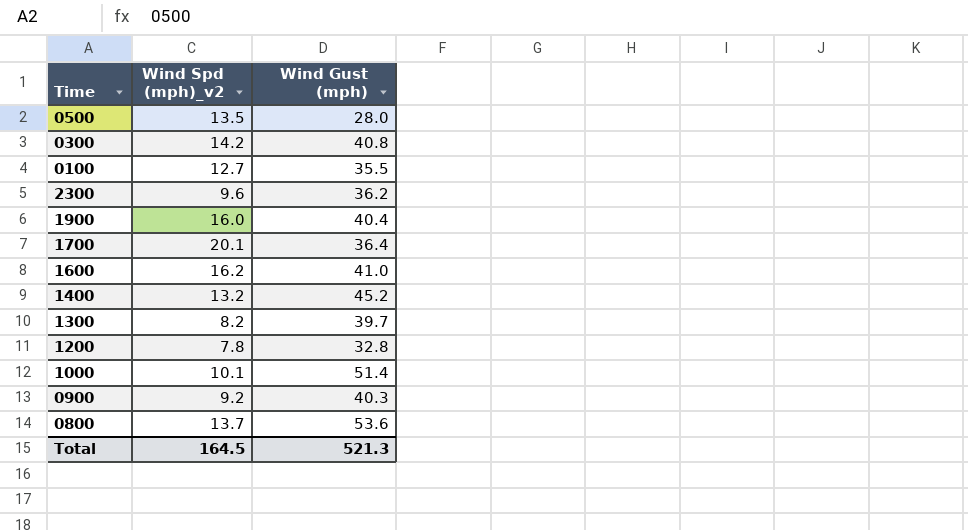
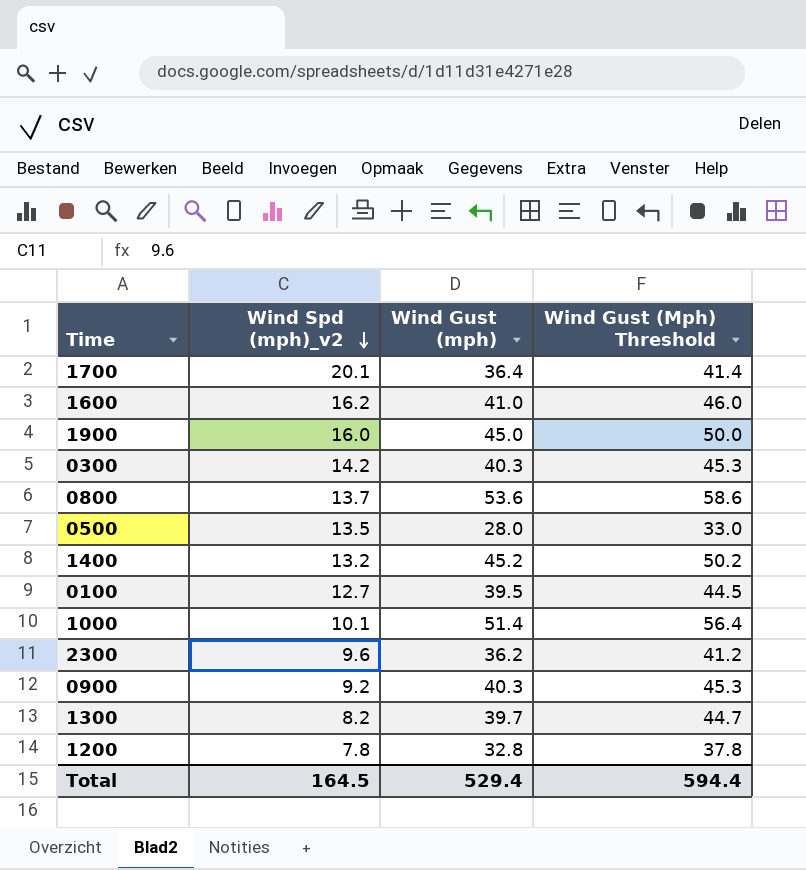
row order: none -> Wind Spd (mph)_v2 descending
column Wind Gust (Mph) Threshold | formula: none -> [Wind Gust (mph)] + 5
1900 | Wind Gust (mph): 40.4 -> 45.0
0300 | Wind Gust (mph): 40.8 -> 40.3
0100 | Wind Gust (mph): 35.5 -> 39.5
Total | Wind Gust (mph): 521.3 -> 529.4

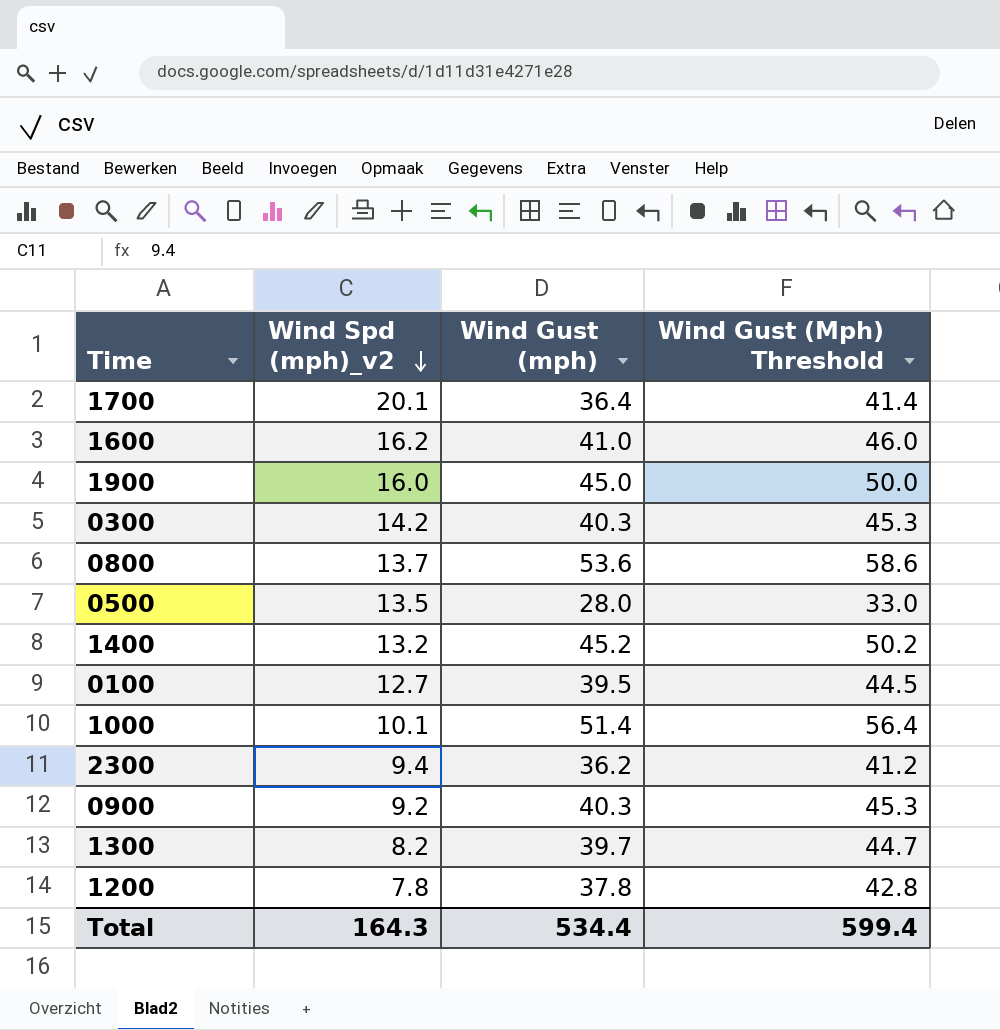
2300 | Wind Spd (mph)_v2: 9.6 -> 9.4
1200 | Wind Gust (mph): 32.8 -> 37.8
1200 | Wind Gust (Mph) Threshold: 37.8 -> 42.8
Total | Wind Spd (mph)_v2: 164.5 -> 164.3
Total | Wind Gust (mph): 529.4 -> 534.4
Total | Wind Gust (Mph) Threshold: 594.4 -> 599.4

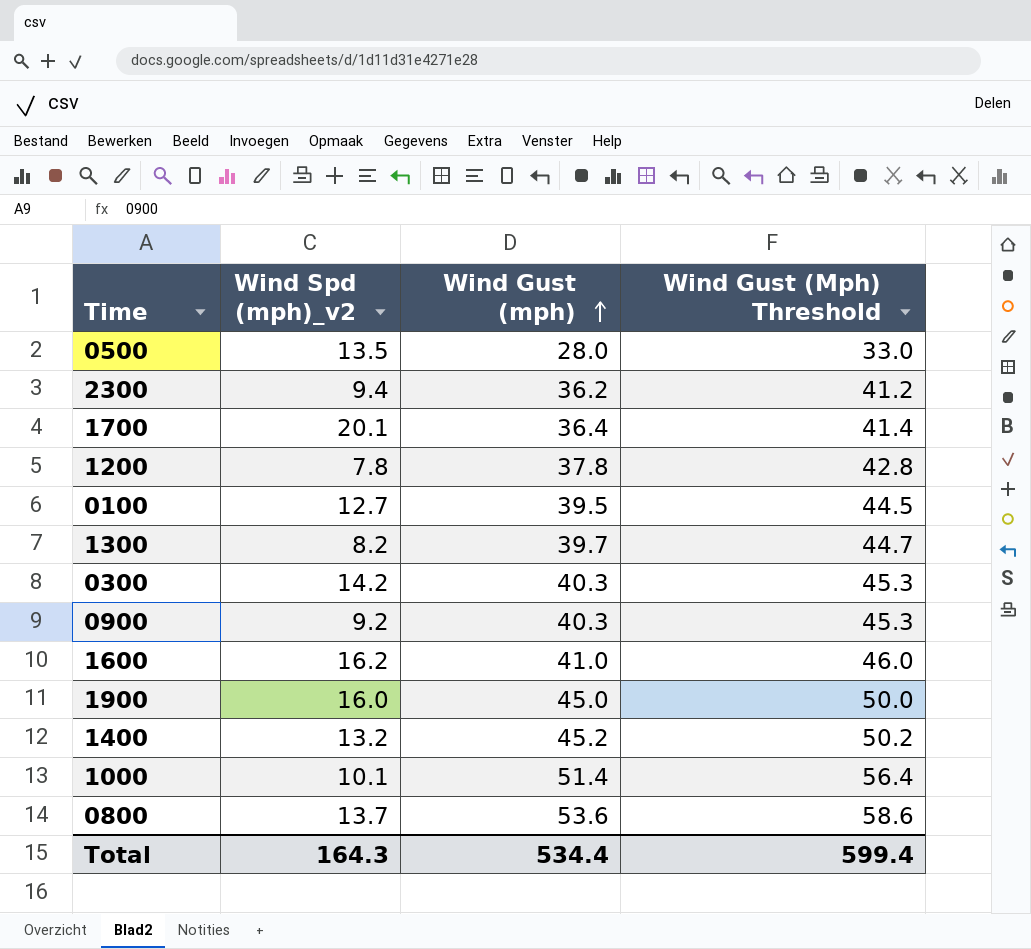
row order: Wind Spd (mph)_v2 descending -> Wind Gust (mph) ascending

